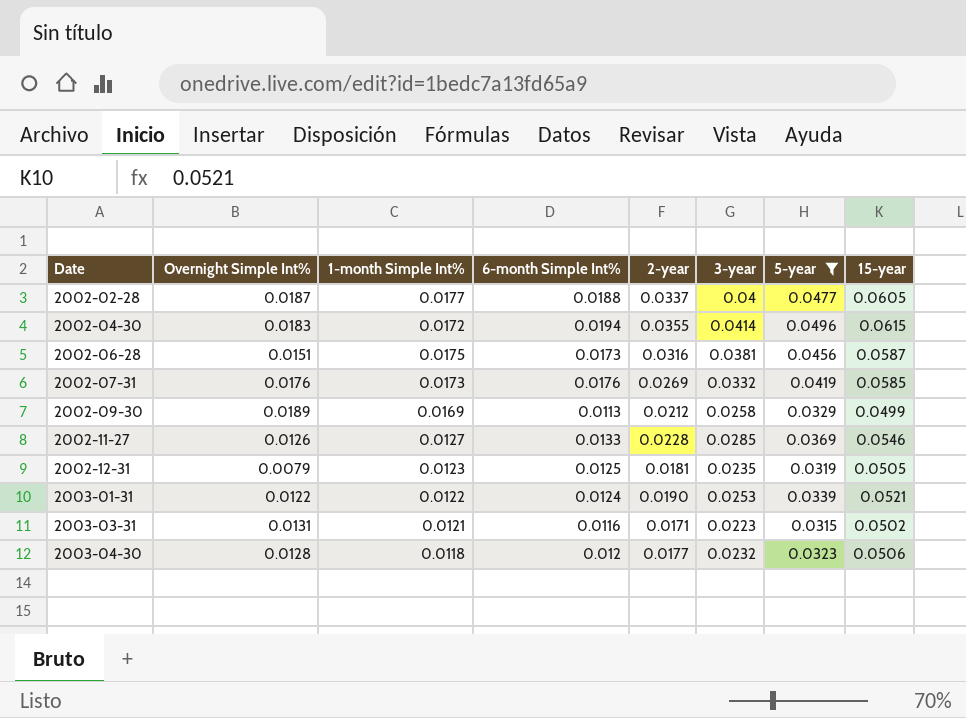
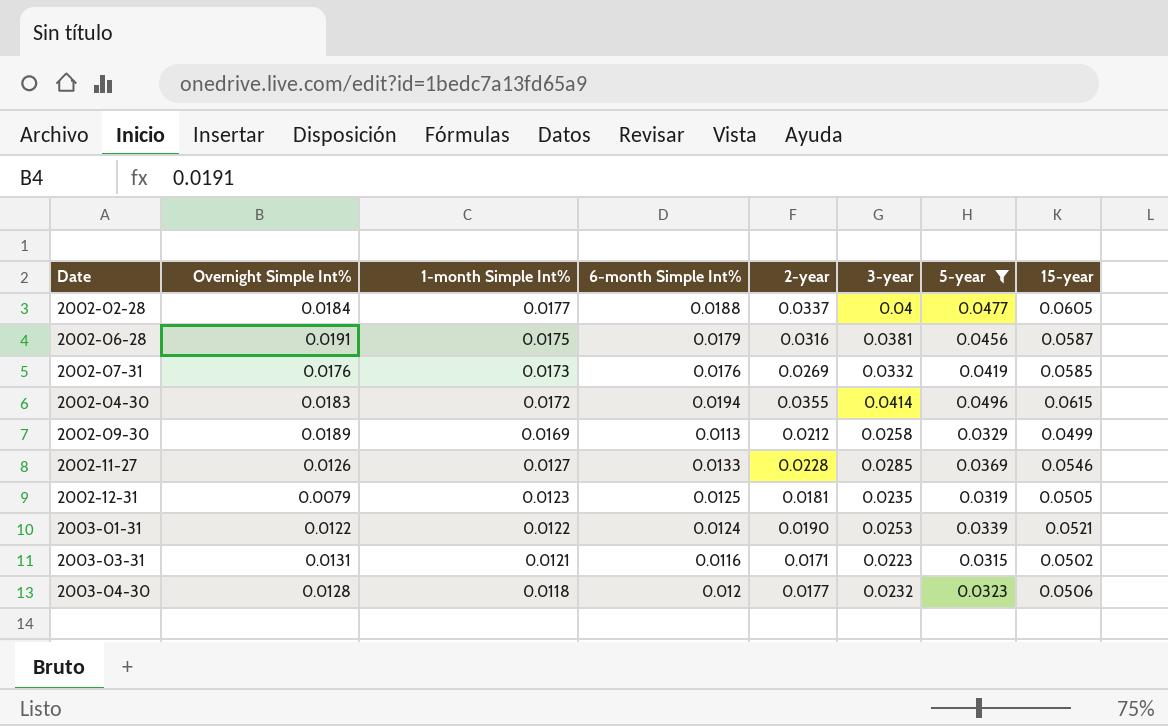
row order: Date ascending -> 1-month Simple Int% descending
2002-02-28 | Overnight Simple Int%: 0.0187 -> 0.0184
2002-06-28 | Overnight Simple Int%: 0.0151 -> 0.0191
2002-06-28 | 6-month Simple Int%: 0.0173 -> 0.0179

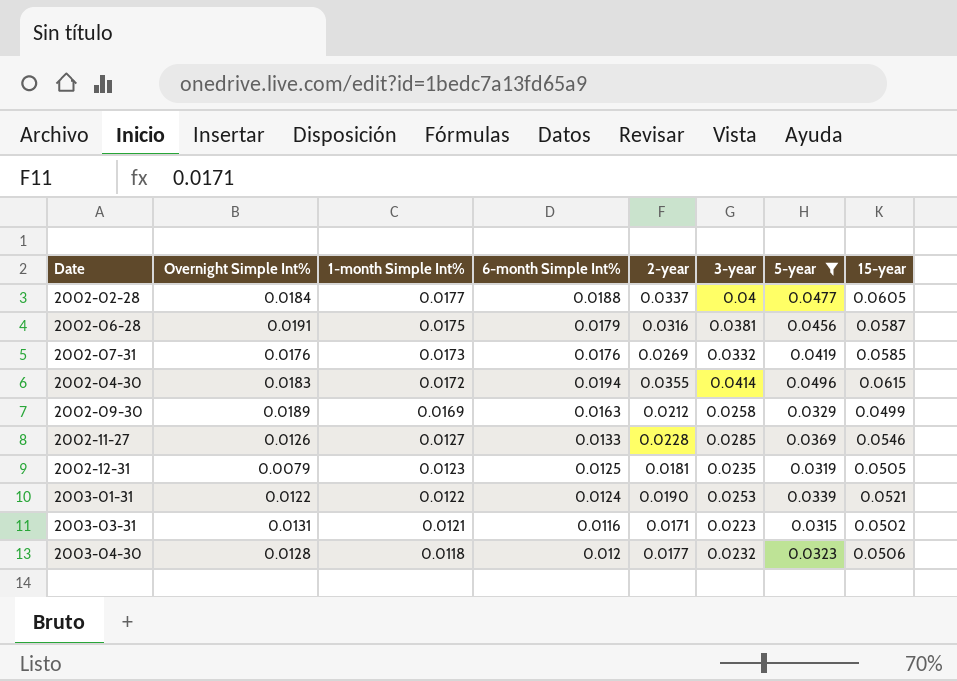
2002-09-30 | 6-month Simple Int%: 0.0113 -> 0.0163

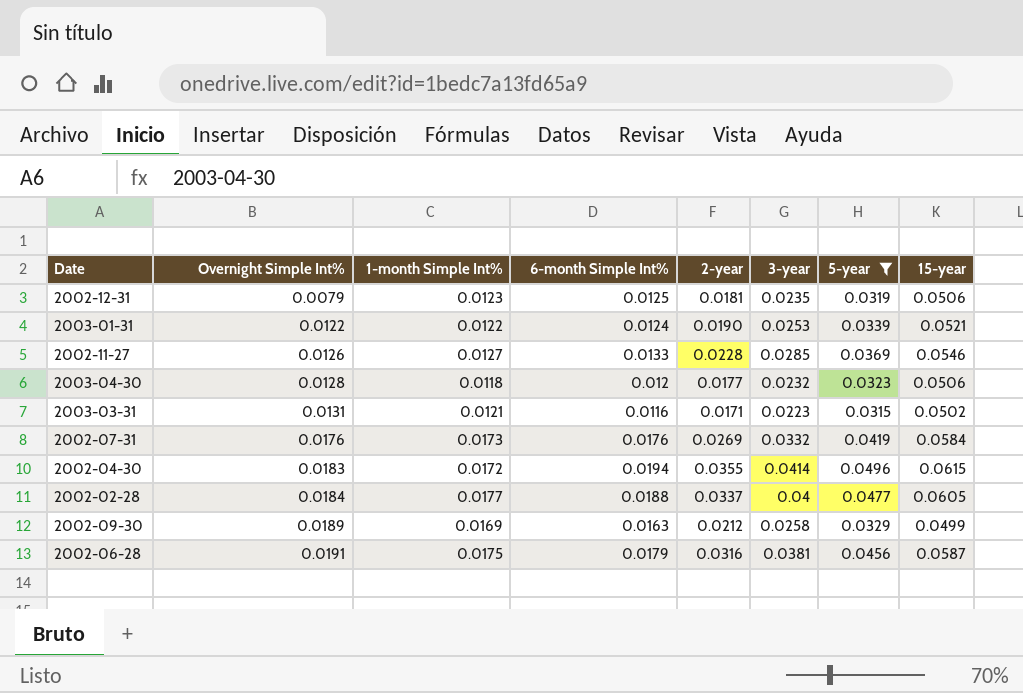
row order: 1-month Simple Int% descending -> Overnight Simple Int% ascending
2002-12-31 | 15-year: 0.0505 -> 0.0506
2002-07-31 | 15-year: 0.0585 -> 0.0584

